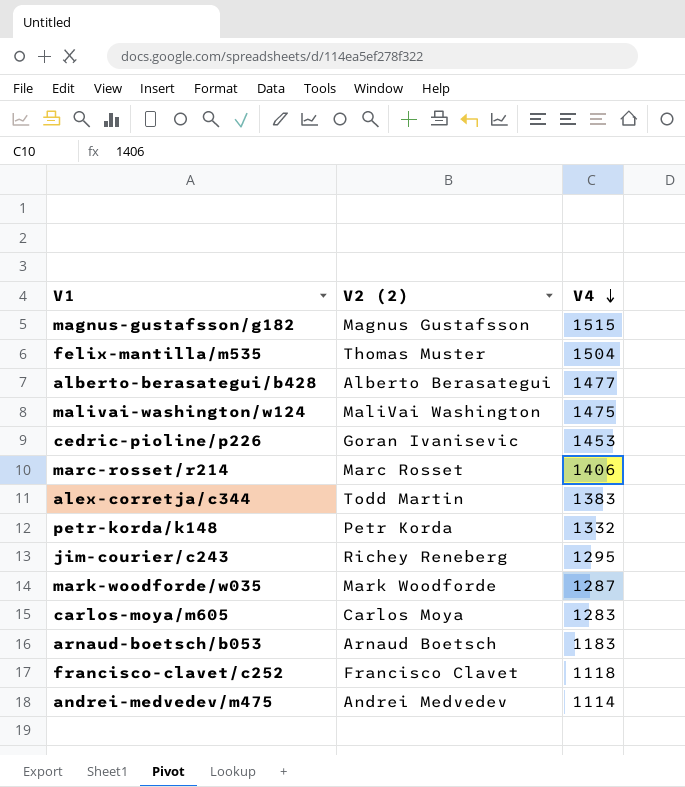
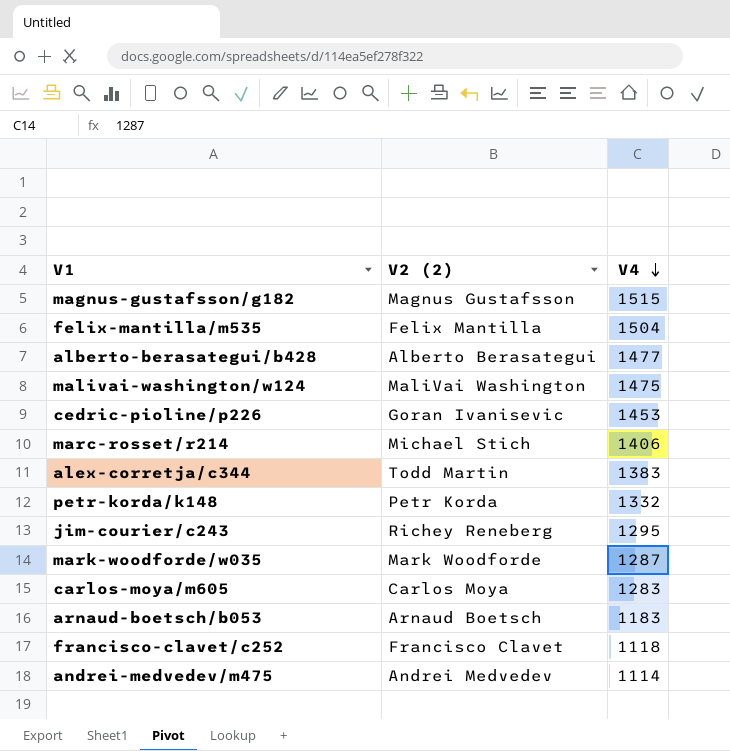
felix-mantilla/m535 | V2 (2): Thomas Muster -> Felix Mantilla
marc-rosset/r214 | V2 (2): Marc Rosset -> Michael Stich

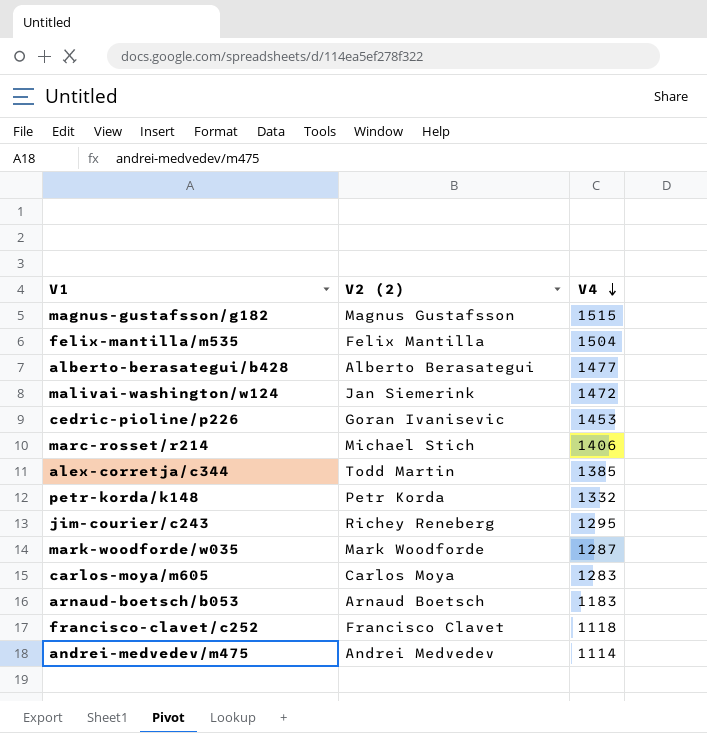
malivai-washington/w124 | V2 (2): MaliVai Washington -> Jan Siemerink
malivai-washington/w124 | V4: 1475 -> 1472
alex-corretja/c344 | V4: 1383 -> 1385

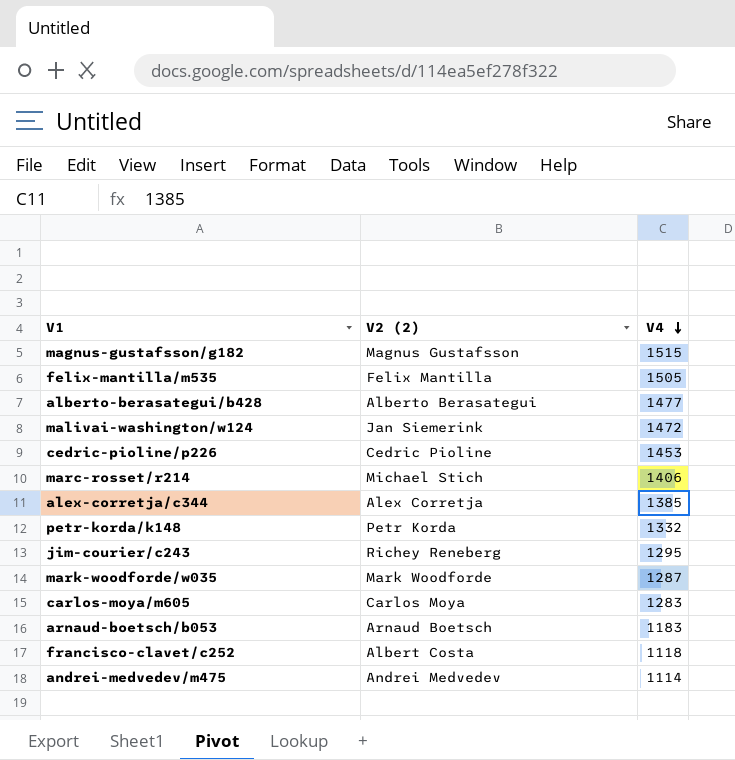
felix-mantilla/m535 | V4: 1504 -> 1505
cedric-pioline/p226 | V2 (2): Goran Ivanisevic -> Cedric Pioline
alex-corretja/c344 | V2 (2): Todd Martin -> Alex Corretja
francisco-clavet/c252 | V2 (2): Francisco Clavet -> Albert Costa

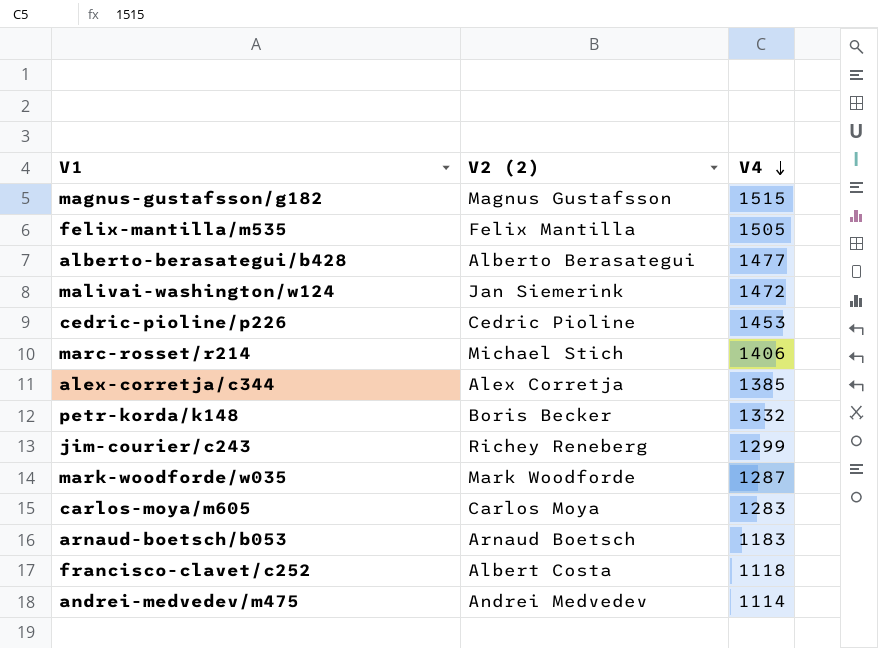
petr-korda/k148 | V2 (2): Petr Korda -> Boris Becker
jim-courier/c243 | V4: 1295 -> 1299

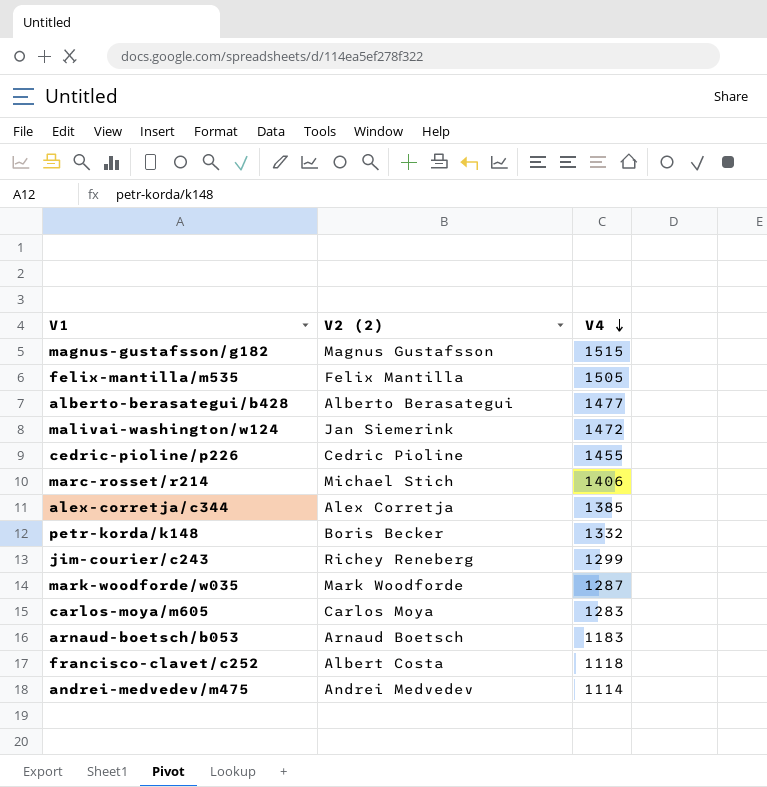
cedric-pioline/p226 | V4: 1453 -> 1455

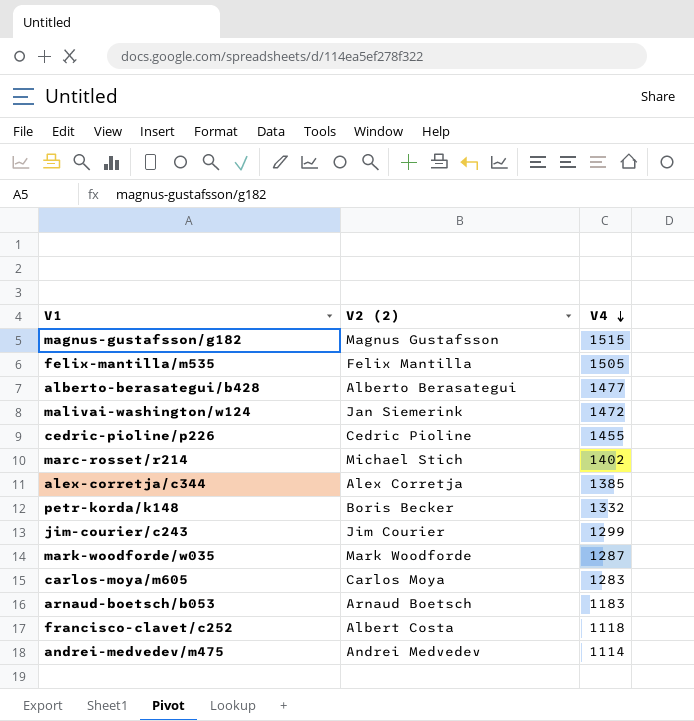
marc-rosset/r214 | V4: 1406 -> 1402
jim-courier/c243 | V2 (2): Richey Reneberg -> Jim Courier

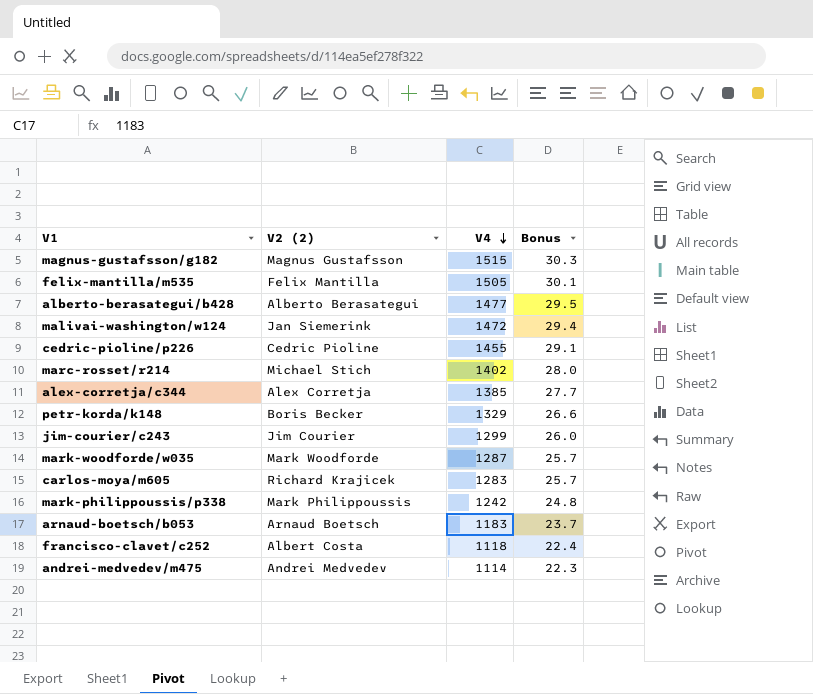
column Bonus | formula: none -> [V4] * 0.02
petr-korda/k148 | V4: 1332 -> 1329
carlos-moya/m605 | V2 (2): Carlos Moya -> Richard Krajicek
row mark-philippoussis/p338: none -> Mark Philippoussis | 1242 | 24.8

